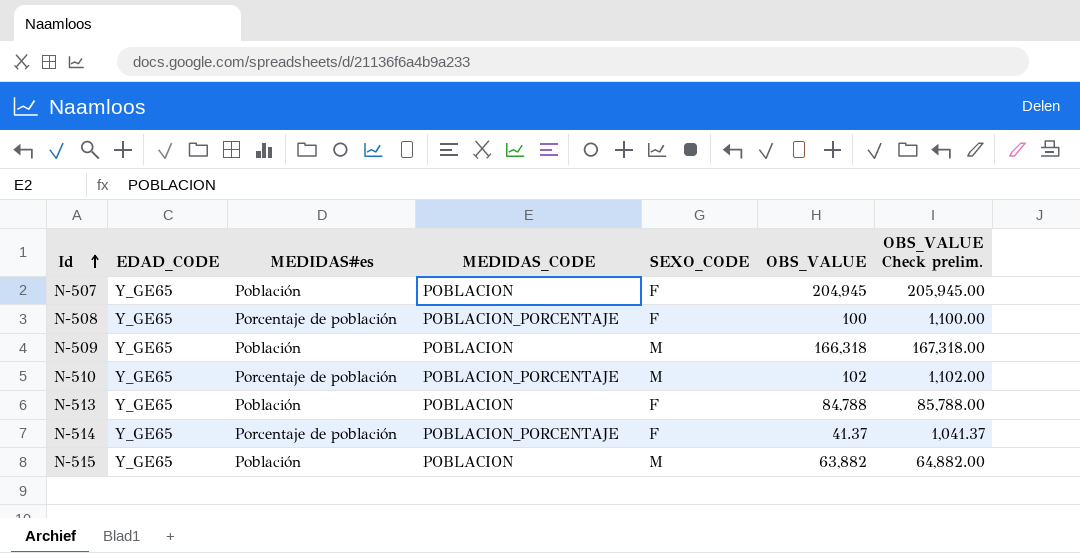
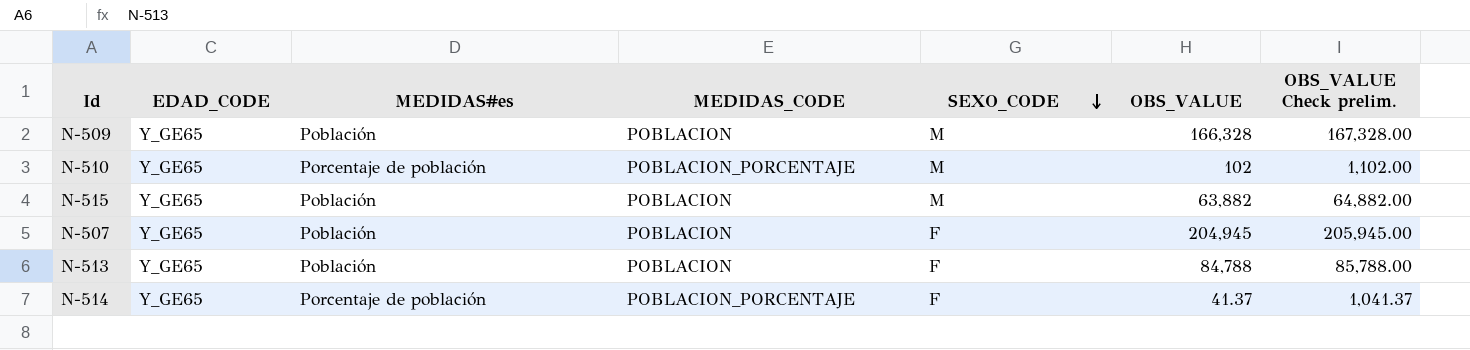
row order: Id ascending -> SEXO_CODE descending
row N-508: Y_GE65 | Porcentaje de población | POBLACION_PORCENTAJE | F | 100 | 1,100.00 -> none
N-509 | OBS_VALUE: 166,318 -> 166,328
N-509 | OBS_VALUE Check prelim.: 167,318.00 -> 167,328.00

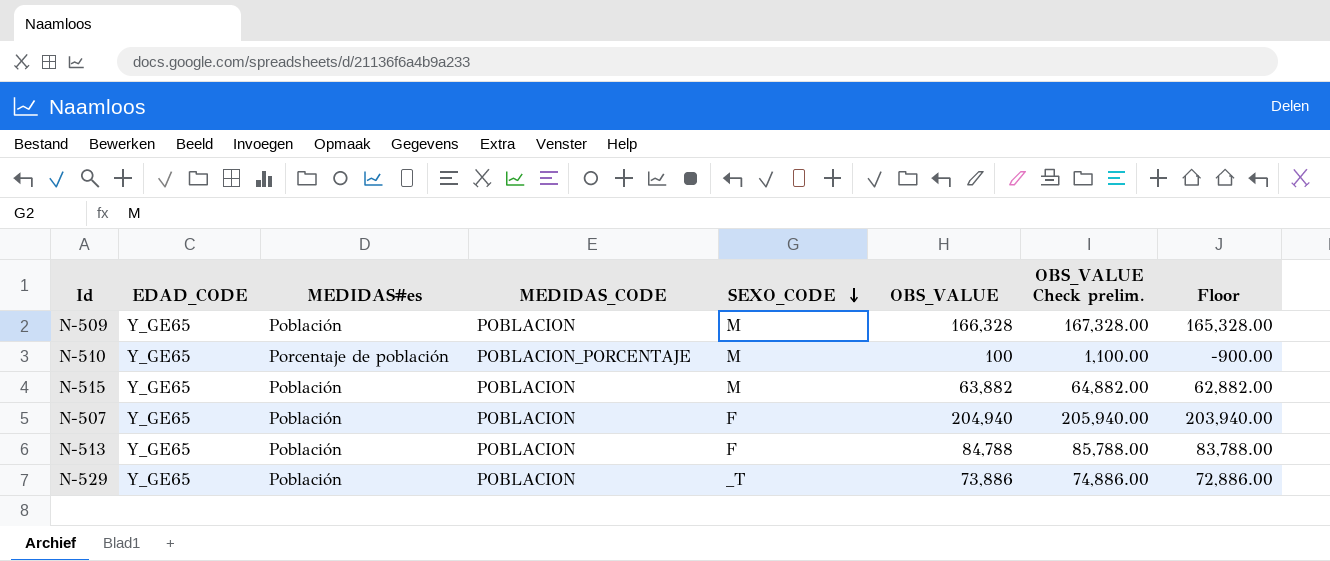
column Floor | formula: none -> [OBS_VALUE] - 1000
row N-514: Y_GE65 | Porcentaje de población | POBLACION_PORCENTAJE | F | 41.37 | 1,041.37 -> none
N-510 | OBS_VALUE: 102 -> 100
N-510 | OBS_VALUE Check prelim.: 1,102.00 -> 1,100.00
N-507 | OBS_VALUE: 204,945 -> 204,940
N-507 | OBS_VALUE Check prelim.: 205,945.00 -> 205,940.00
row N-529: none -> Y_GE65 | Población | POBLACION | _T | 73,886 | 74,886.00 | 72,886.00

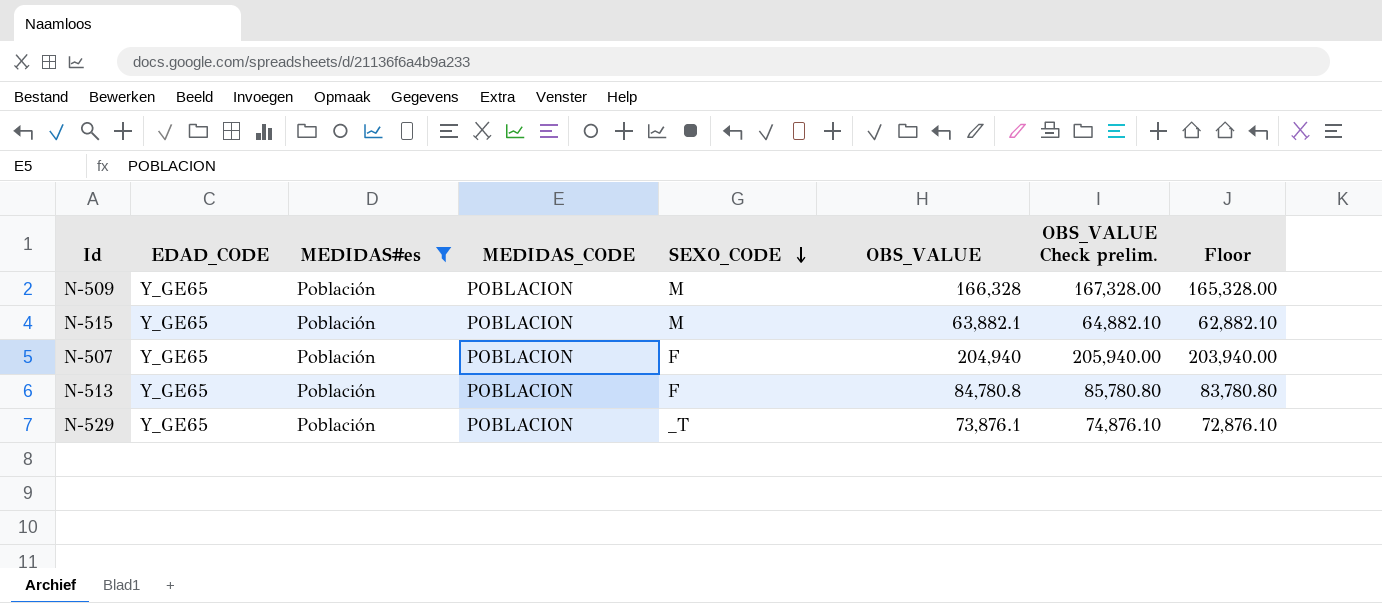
filter: none -> MEDIDAS#es = Población
N-515 | OBS_VALUE: 63,882 -> 63,882.1
N-515 | OBS_VALUE Check prelim.: 64,882.00 -> 64,882.10
N-515 | Floor: 62,882.00 -> 62,882.10
N-513 | OBS_VALUE: 84,788 -> 84,780.8
N-513 | OBS_VALUE Check prelim.: 85,788.00 -> 85,780.80
N-513 | Floor: 83,788.00 -> 83,780.80
N-529 | OBS_VALUE: 73,886 -> 73,876.1
N-529 | OBS_VALUE Check prelim.: 74,886.00 -> 74,876.10
N-529 | Floor: 72,886.00 -> 72,876.10

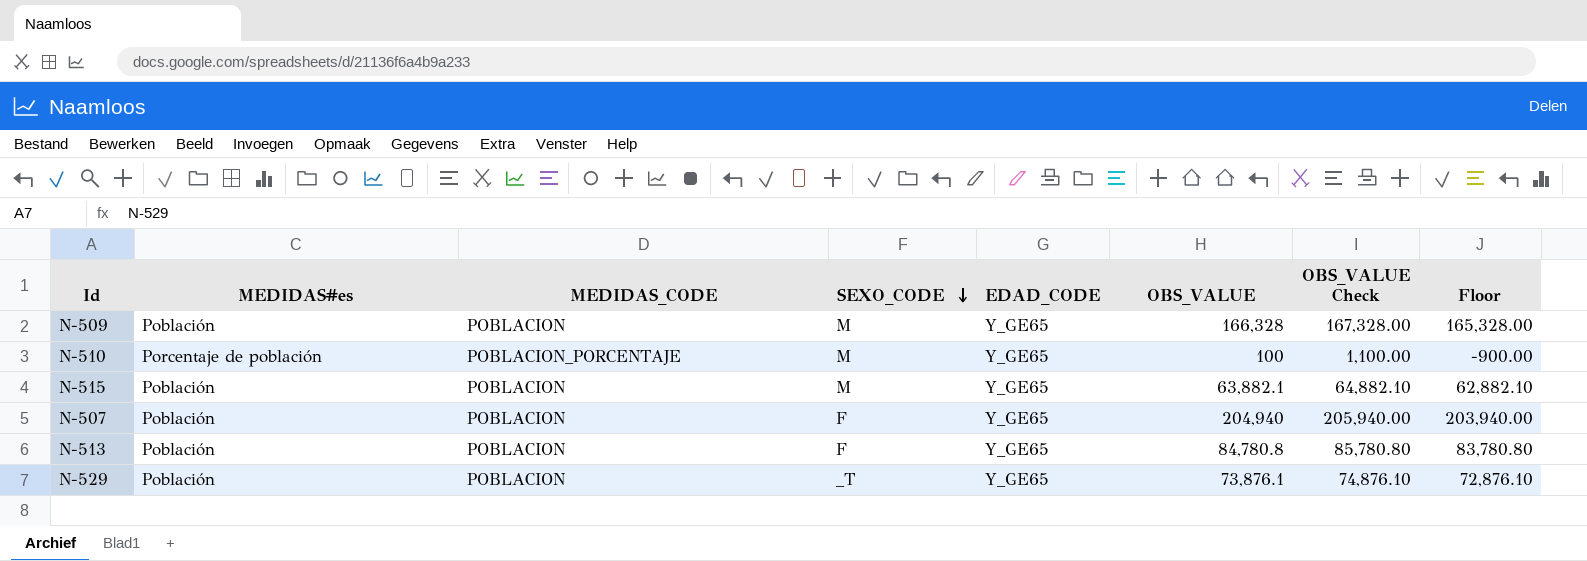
filter: MEDIDAS#es = Población -> none
column EDAD_CODE | position: 2 -> 5
column name: OBS_VALUE Check prelim. -> OBS_VALUE Check

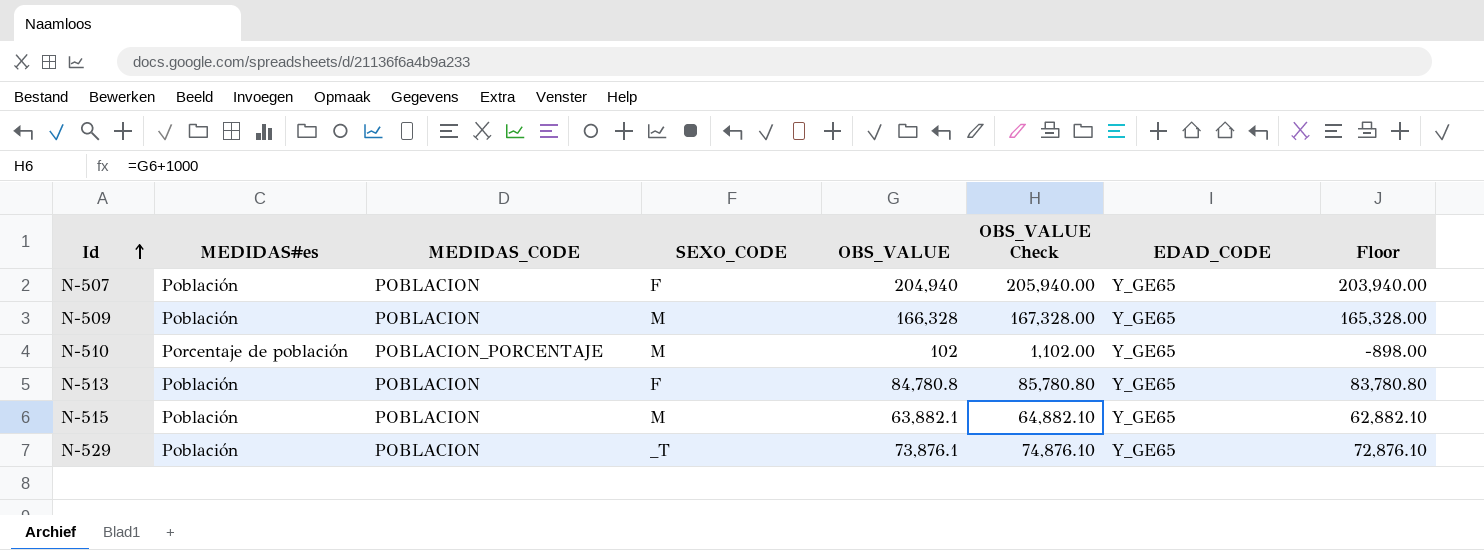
row order: SEXO_CODE descending -> Id ascending
column EDAD_CODE | position: 5 -> 7
N-510 | OBS_VALUE: 100 -> 102
N-510 | OBS_VALUE Check: 1,100.00 -> 1,102.00
N-510 | Floor: -900.00 -> -898.00

